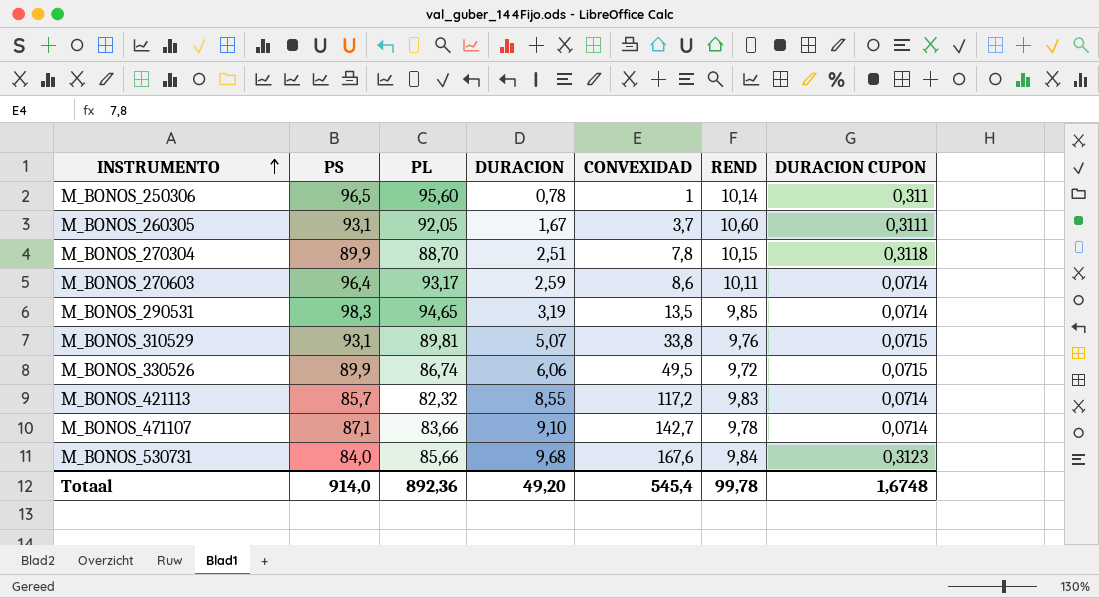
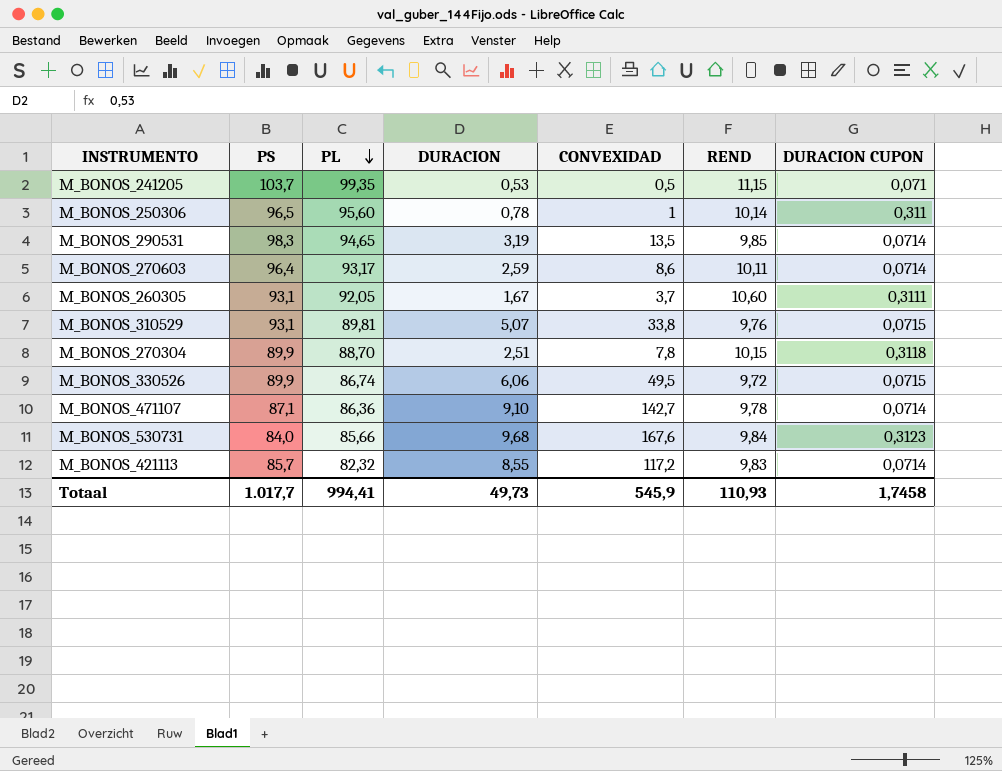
row order: INSTRUMENTO ascending -> PL descending
row M_BONOS_241205: none -> 103,7 | 99,35 | 0,53 | 0,5 | 11,15 | 0,071
M_BONOS_471107 | PL: 83,66 -> 86,36
Totaal | PS: 914,0 -> 1.017,7
Totaal | PL: 892,36 -> 994,41
Totaal | DURACION: 49,20 -> 49,73
Totaal | CONVEXIDAD: 545,4 -> 545,9
Totaal | REND: 99,78 -> 110,93
Totaal | DURACION CUPON: 1,6748 -> 1,7458

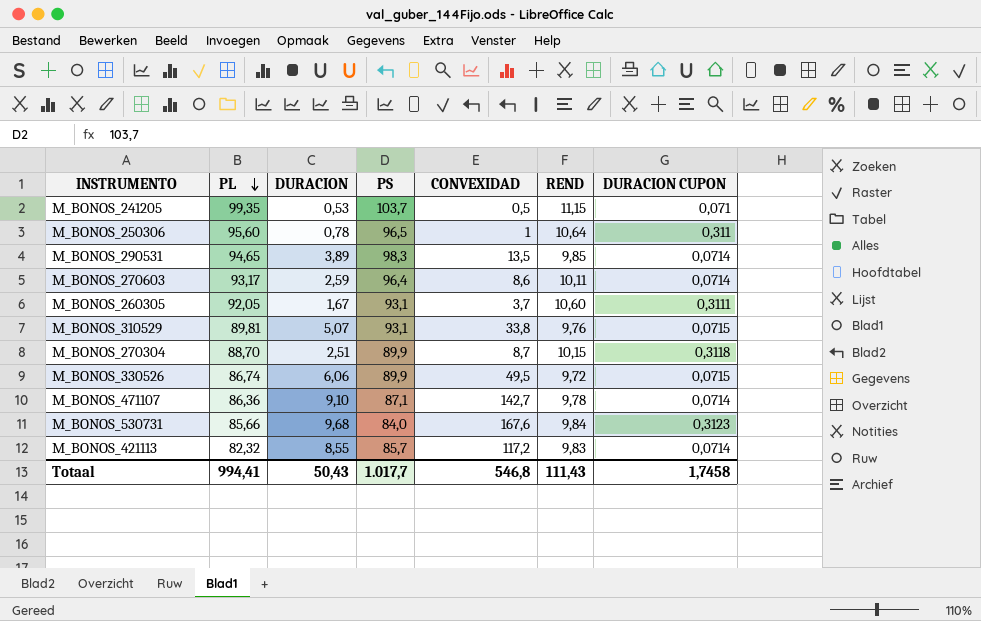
column PS | position: 2 -> 4
M_BONOS_250306 | REND: 10,14 -> 10,64
M_BONOS_290531 | DURACION: 3,19 -> 3,89
M_BONOS_270304 | CONVEXIDAD: 7,8 -> 8,7
Totaal | DURACION: 49,73 -> 50,43
Totaal | CONVEXIDAD: 545,9 -> 546,8
Totaal | REND: 110,93 -> 111,43

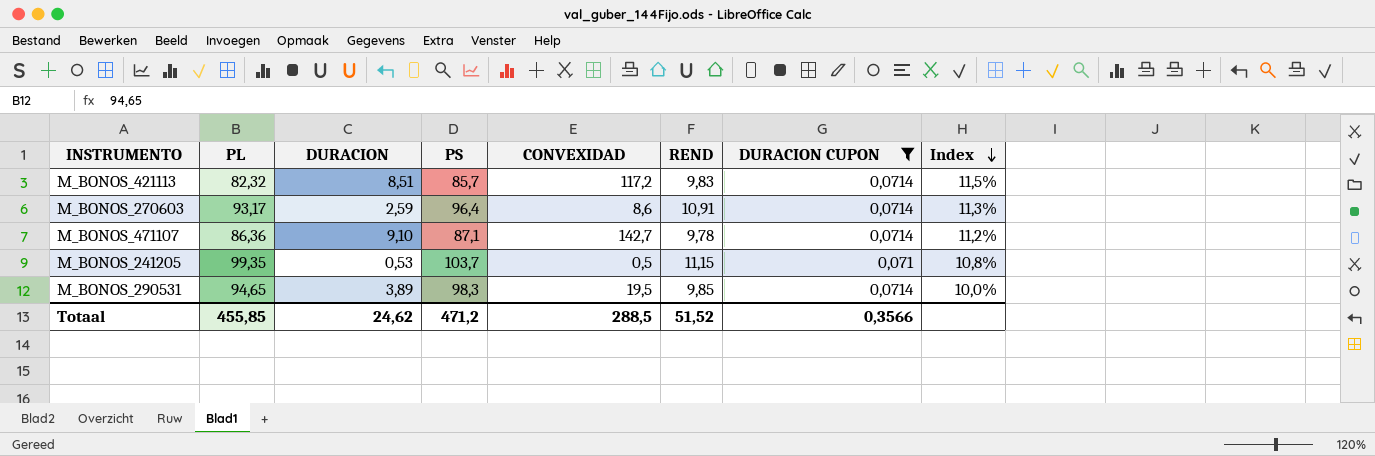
filter: none -> DURACION CUPON <= 0,0714
row order: PL descending -> Index descending
column Index | formula: none -> [REND] / [PS]
M_BONOS_421113 | DURACION: 8,55 -> 8,51
M_BONOS_270603 | REND: 10,11 -> 10,91
M_BONOS_290531 | CONVEXIDAD: 13,5 -> 19,5
Totaal | PL: 994,41 -> 455,85
Totaal | DURACION: 50,43 -> 24,62
Totaal | PS: 1.017,7 -> 471,2
Totaal | CONVEXIDAD: 546,8 -> 288,5
Totaal | REND: 111,43 -> 51,52
Totaal | DURACION CUPON: 1,7458 -> 0,3566

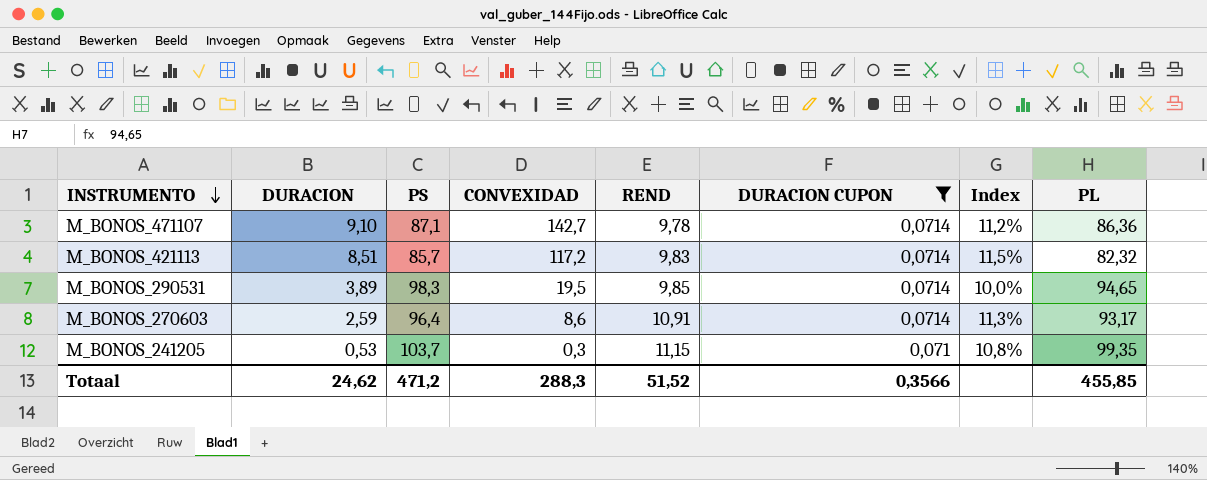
row order: Index descending -> INSTRUMENTO descending
column PL | position: 2 -> 8
M_BONOS_241205 | CONVEXIDAD: 0,5 -> 0,3
Totaal | CONVEXIDAD: 288,5 -> 288,3

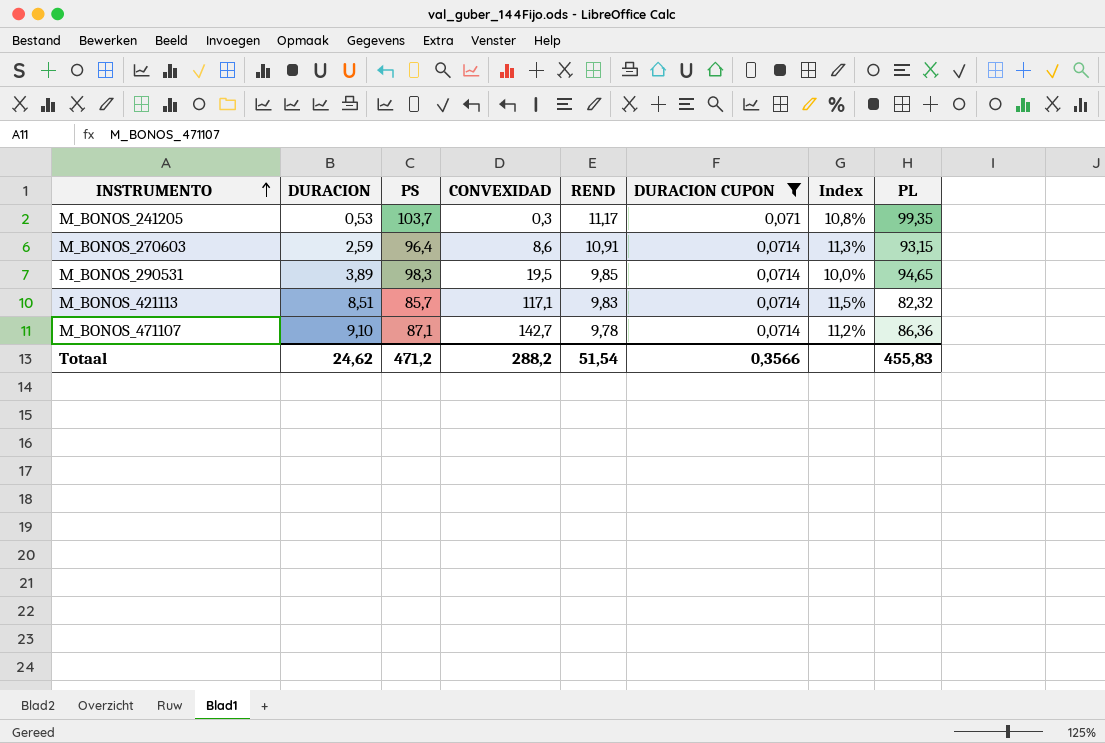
row order: INSTRUMENTO descending -> INSTRUMENTO ascending
M_BONOS_241205 | REND: 11,15 -> 11,17
M_BONOS_270603 | PL: 93,17 -> 93,15
M_BONOS_421113 | CONVEXIDAD: 117,2 -> 117,1
Totaal | CONVEXIDAD: 288,3 -> 288,2
Totaal | REND: 51,52 -> 51,54
Totaal | PL: 455,85 -> 455,83

